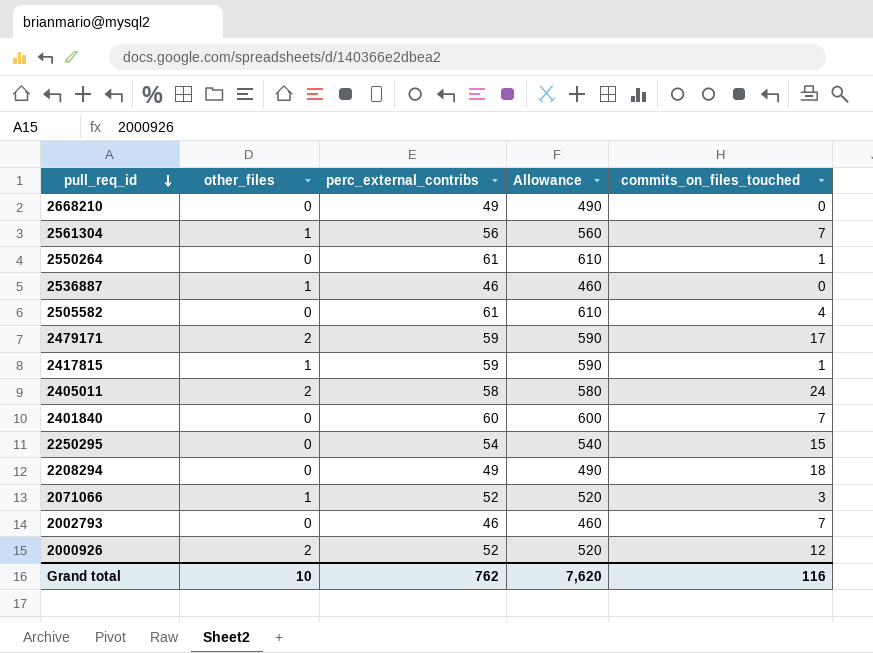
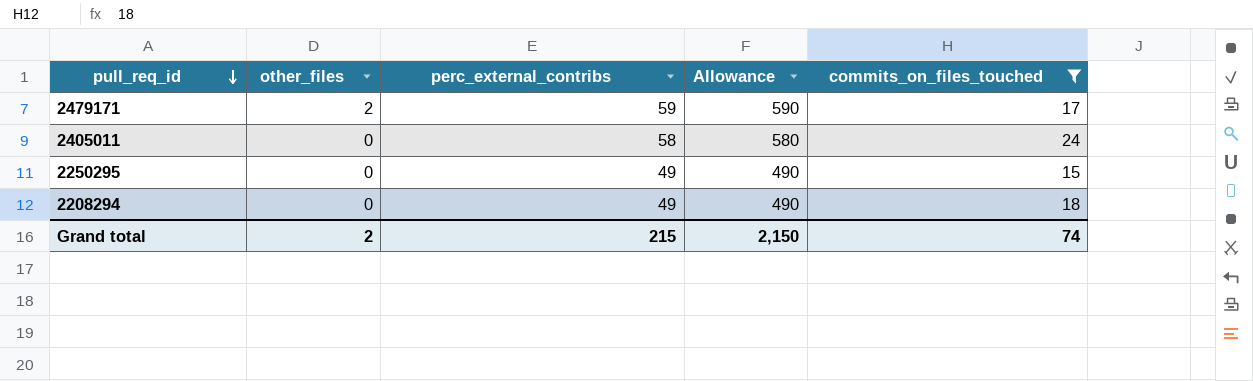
filter: none -> commits_on_files_touched >= 15
2405011 | other_files: 2 -> 0
2250295 | perc_external_contribs: 54 -> 49
2250295 | Allowance: 540 -> 490
Grand total | other_files: 10 -> 2
Grand total | perc_external_contribs: 762 -> 215
Grand total | Allowance: 7,620 -> 2,150
Grand total | commits_on_files_touched: 116 -> 74

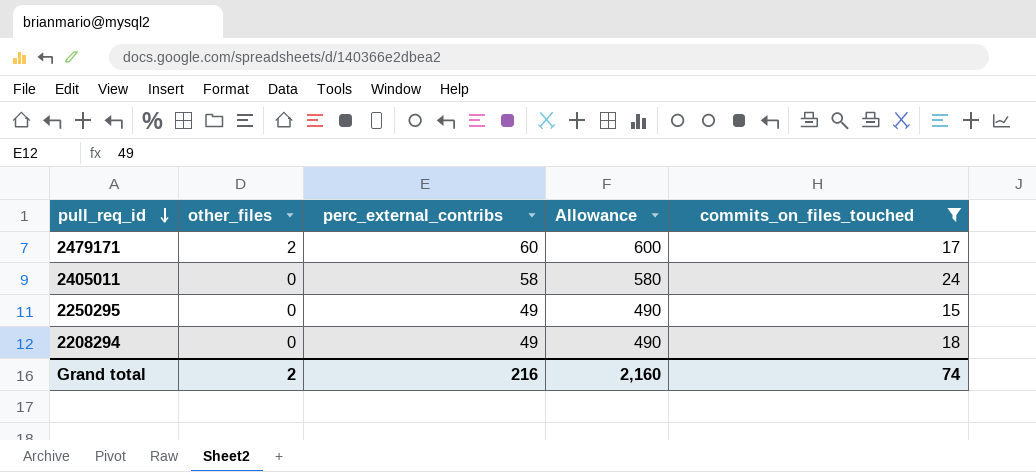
2479171 | perc_external_contribs: 59 -> 60
2479171 | Allowance: 590 -> 600
Grand total | perc_external_contribs: 215 -> 216
Grand total | Allowance: 2,150 -> 2,160

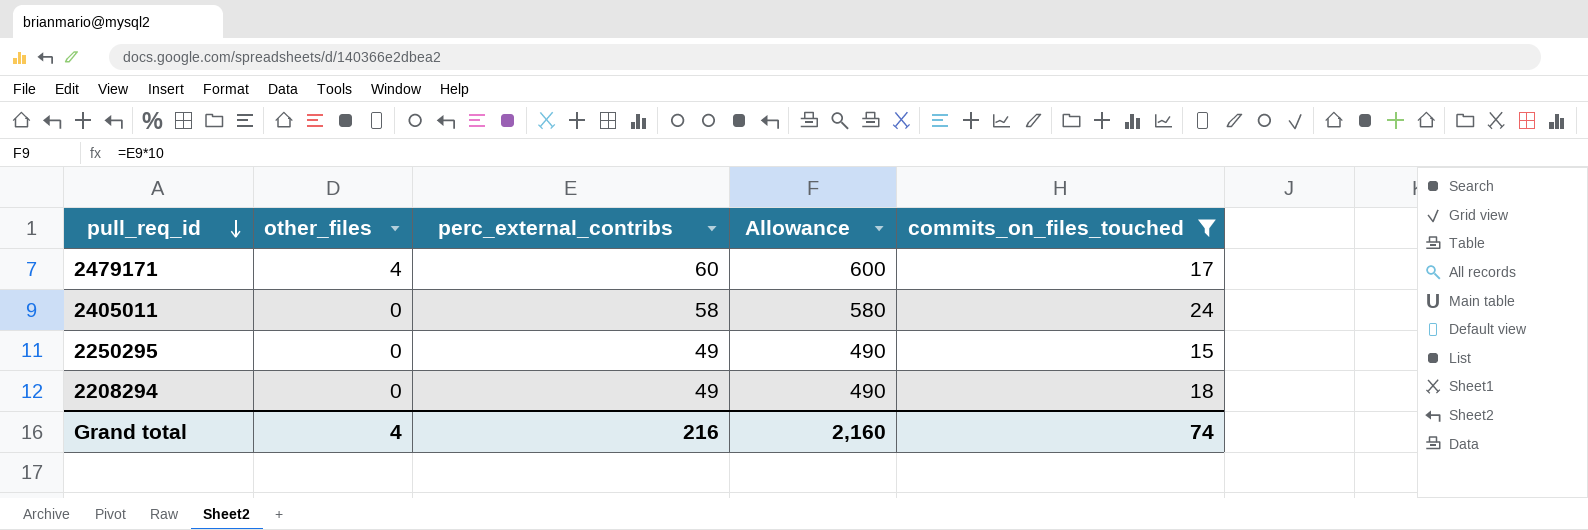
2479171 | other_files: 2 -> 4
Grand total | other_files: 2 -> 4

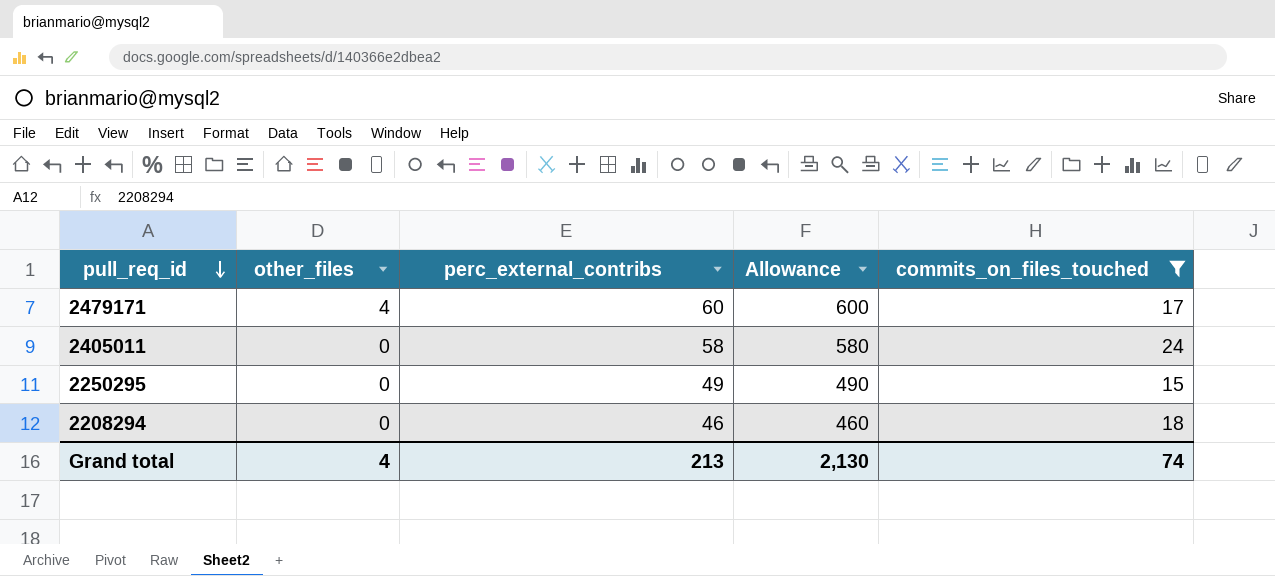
2208294 | perc_external_contribs: 49 -> 46
2208294 | Allowance: 490 -> 460
Grand total | perc_external_contribs: 216 -> 213
Grand total | Allowance: 2,160 -> 2,130

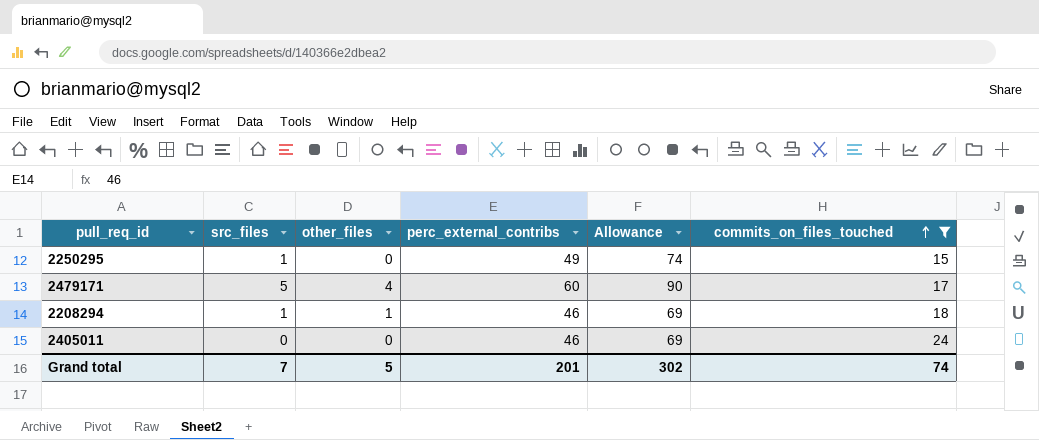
row order: pull_req_id descending -> commits_on_files_touched ascending
column src_files | position: none -> 2
column Allowance | formula: [perc_external_contribs] * 10 -> [perc_external_contribs] * 1.5
2208294 | other_files: 0 -> 1
2405011 | perc_external_contribs: 58 -> 46
Grand total | other_files: 4 -> 5
Grand total | perc_external_contribs: 213 -> 201
Grand total | Allowance: 2,130 -> 302

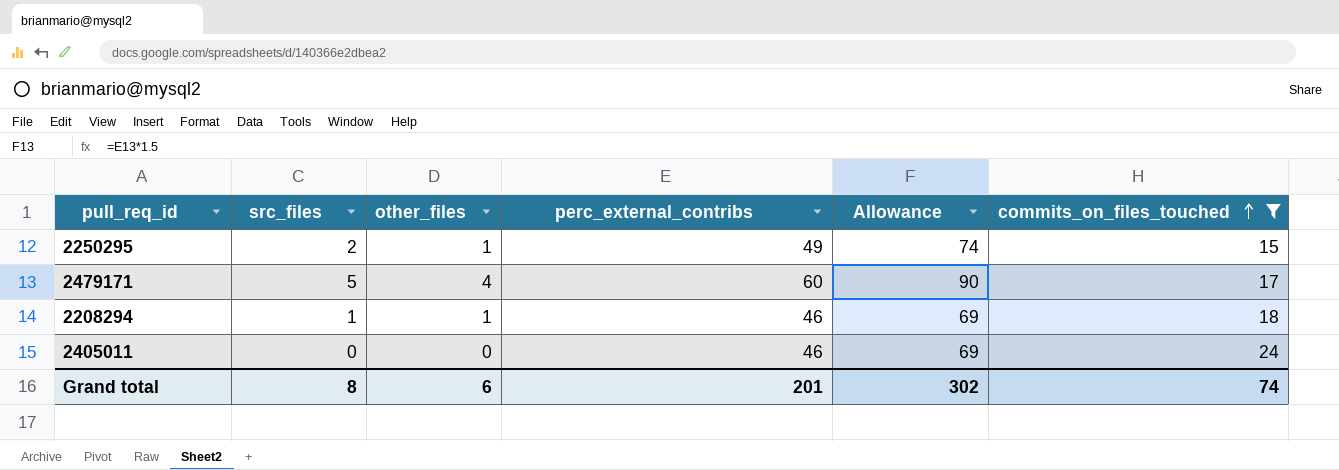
2250295 | src_files: 1 -> 2
2250295 | other_files: 0 -> 1
Grand total | src_files: 7 -> 8
Grand total | other_files: 5 -> 6

